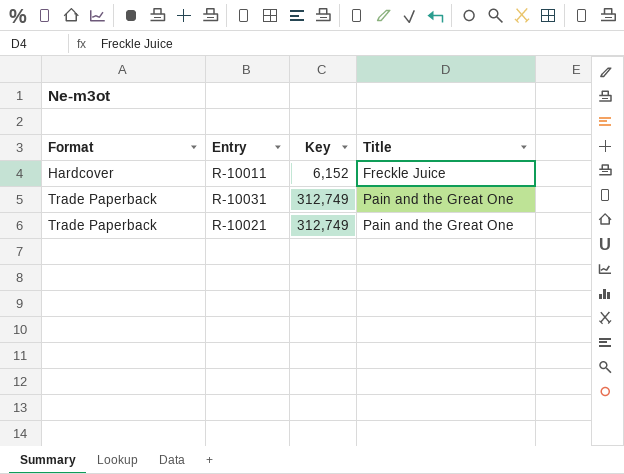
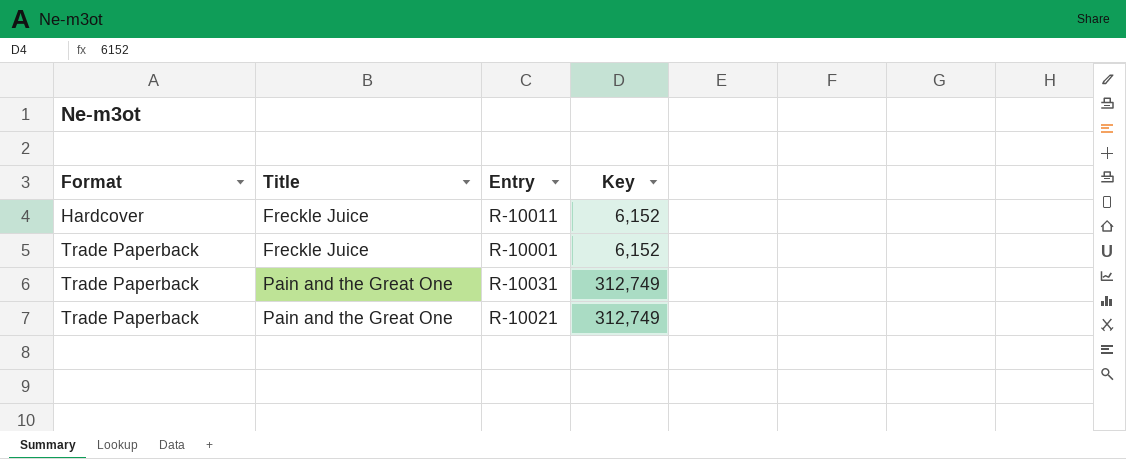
column Title | position: 4 -> 2
row R-10001: none -> Trade Paperback | Freckle Juice | 6,152

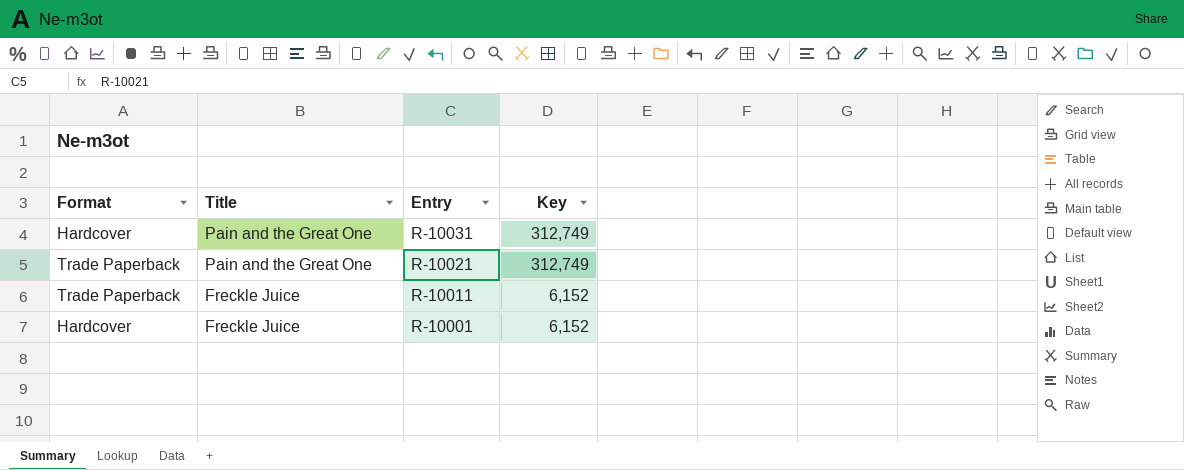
row order: Format ascending -> Title descending
R-10031 | Format: Trade Paperback -> Hardcover
R-10011 | Format: Hardcover -> Trade Paperback
R-10001 | Format: Trade Paperback -> Hardcover

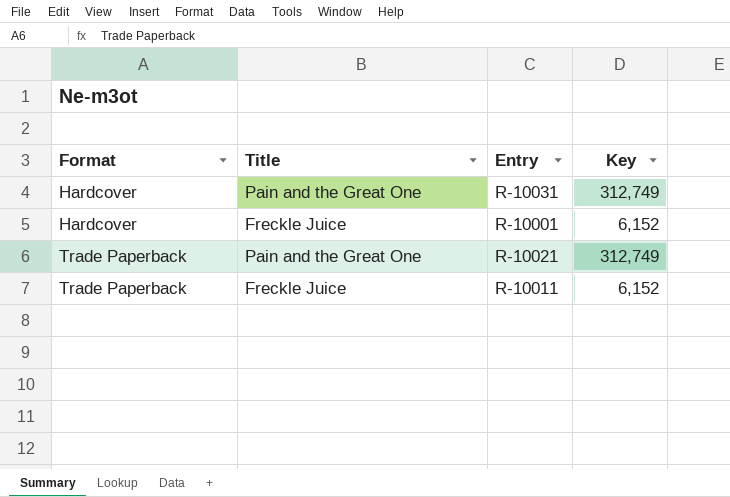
row order: Title descending -> Format ascending

